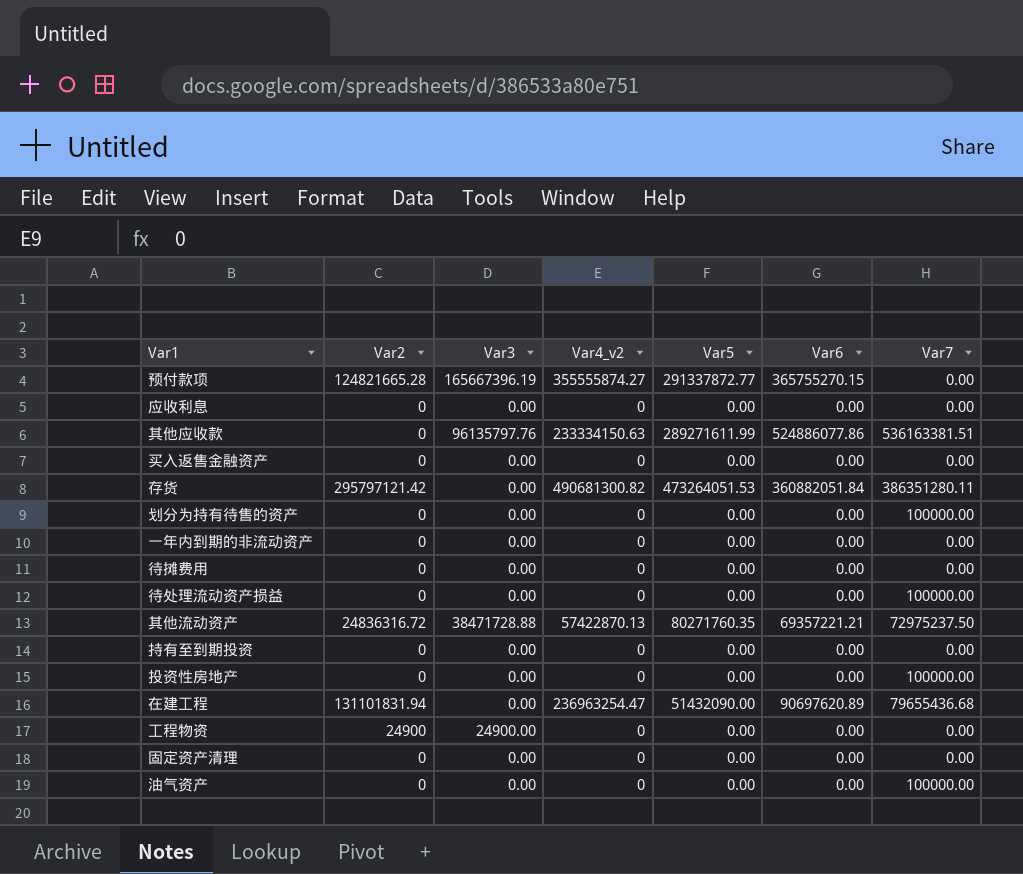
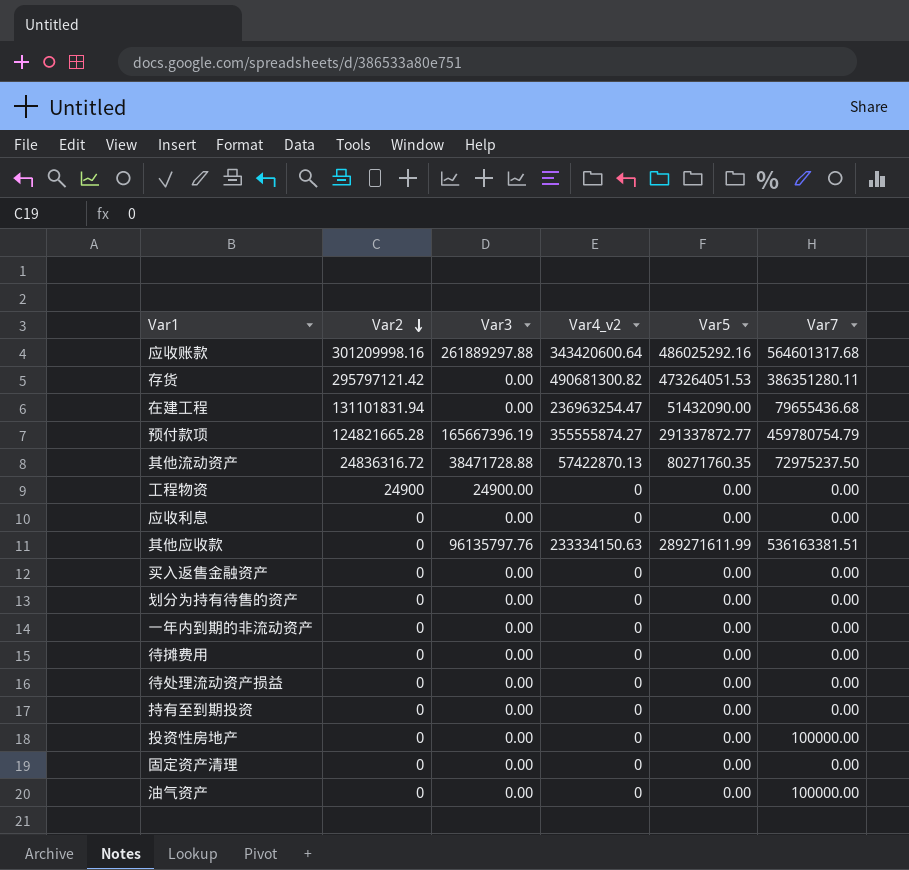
row order: none -> Var2 descending
column Var6 | position: 6 -> none
row 应收账款: none -> 301209998.16 | 261889297.88 | 343420600.64 | 486025292.16 | 564601317.68
预付款项 | Var7: 0.00 -> 459780754.79
划分为持有待售的资产 | Var7: 100000.00 -> 0.00
待处理流动资产损益 | Var7: 100000.00 -> 0.00

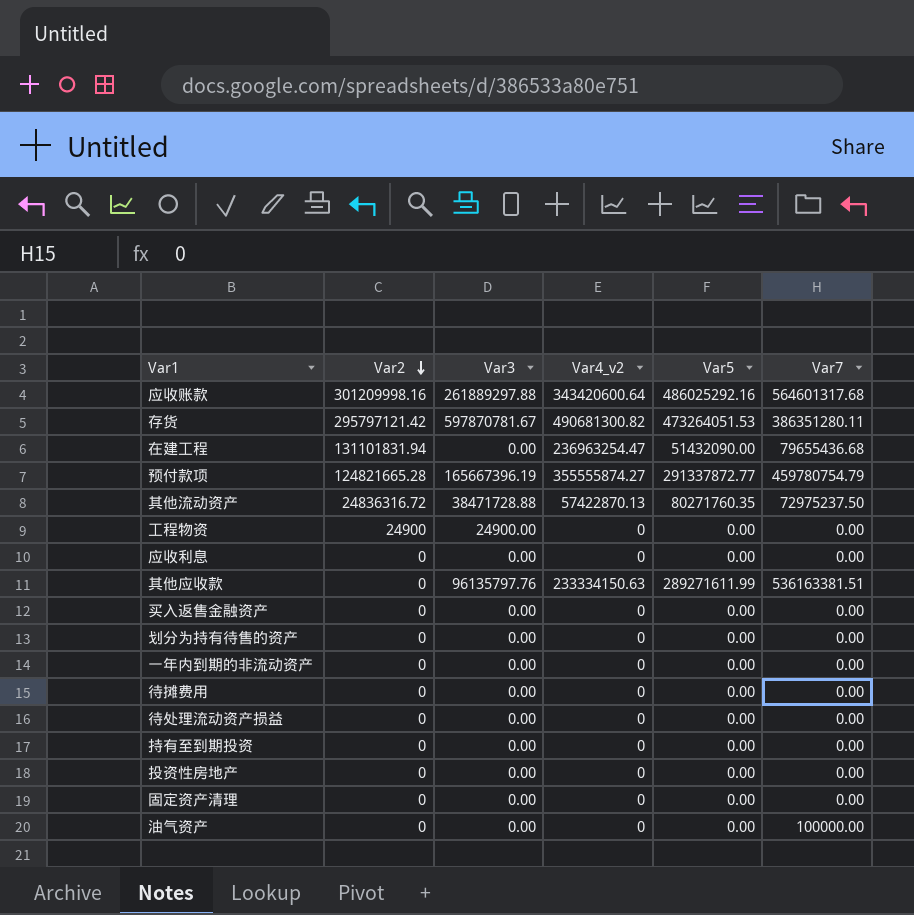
存货 | Var3: 0.00 -> 597870781.67
投资性房地产 | Var7: 100000.00 -> 0.00

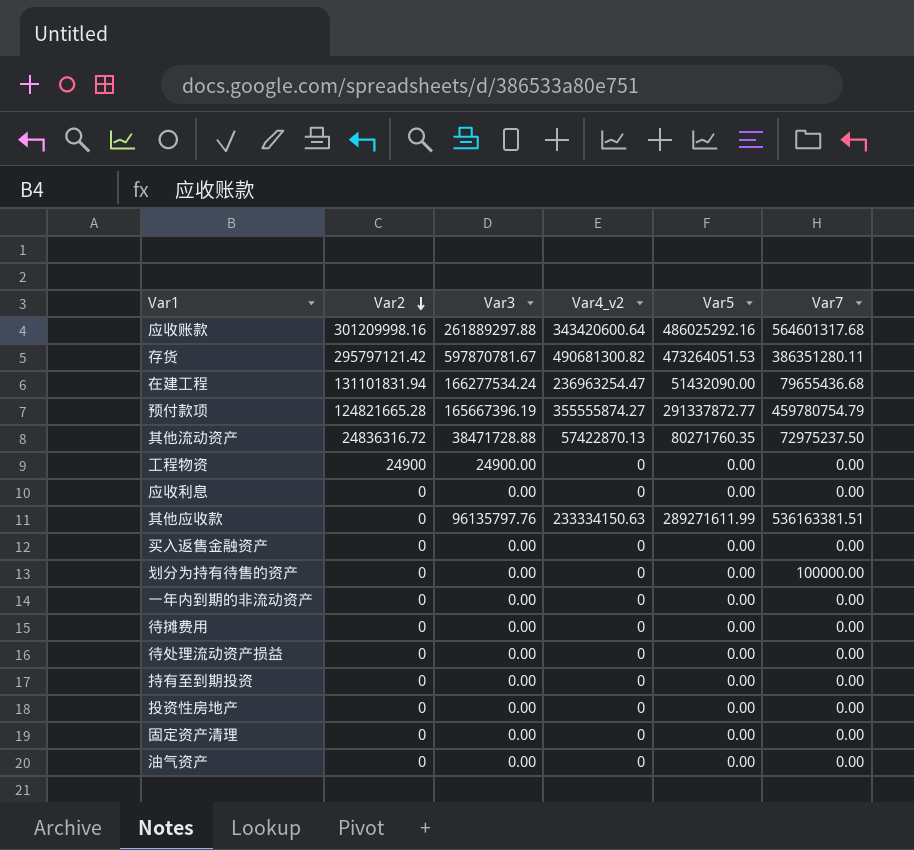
在建工程 | Var3: 0.00 -> 166277534.24
划分为持有待售的资产 | Var7: 0.00 -> 100000.00
油气资产 | Var7: 100000.00 -> 0.00

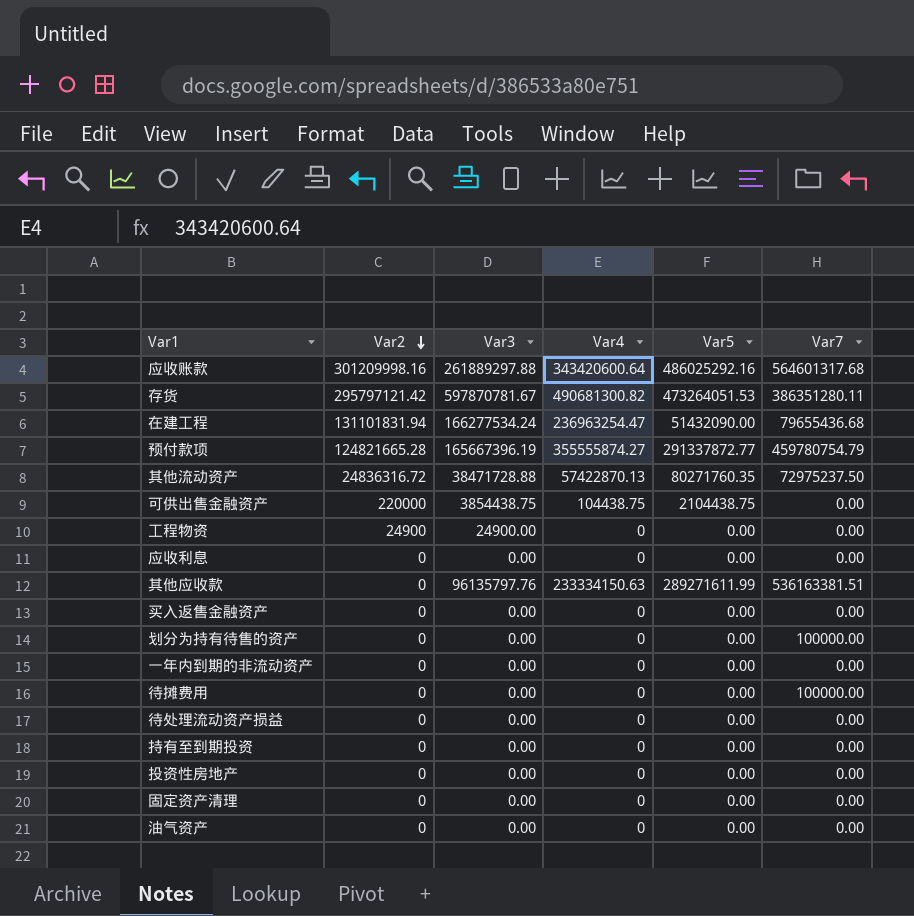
column name: Var4_v2 -> Var4
row 可供出售金融资产: none -> 220000 | 3854438.75 | 104438.75 | 2104438.75 | 0.00
待摊费用 | Var7: 0.00 -> 100000.00

